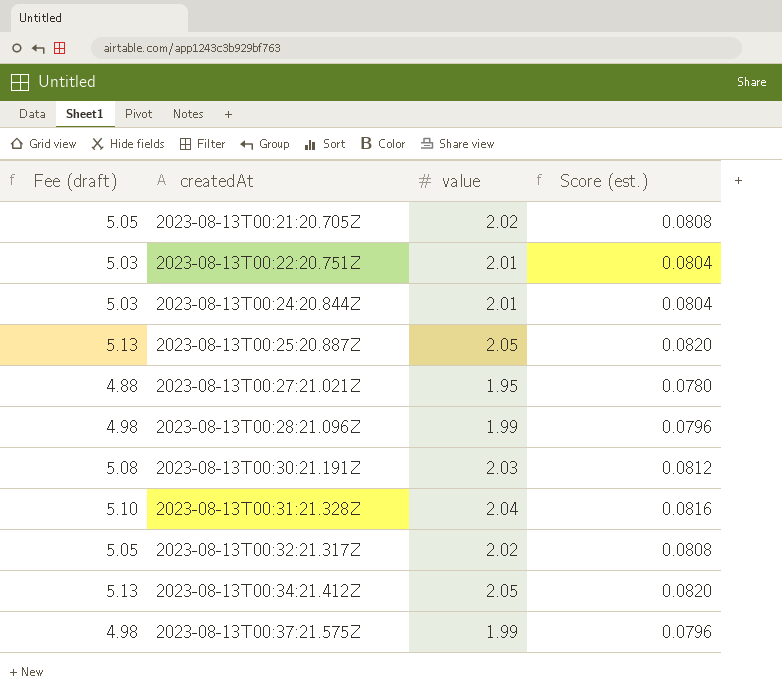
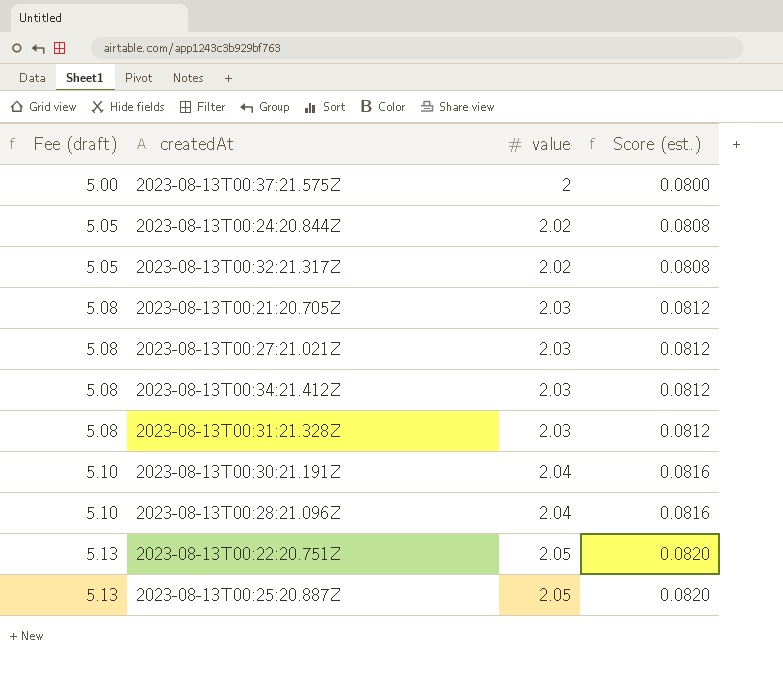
row order: createdAt ascending -> Fee (draft) ascending
2023-08-13T00:37:21.575Z | Fee (draft): 4.98 -> 5.00
2023-08-13T00:37:21.575Z | value: 1.99 -> 2
2023-08-13T00:37:21.575Z | Score (est.): 0.0796 -> 0.0800
2023-08-13T00:24:20.844Z | Fee (draft): 5.03 -> 5.05
2023-08-13T00:24:20.844Z | value: 2.01 -> 2.02
2023-08-13T00:24:20.844Z | Score (est.): 0.0804 -> 0.0808
2023-08-13T00:21:20.705Z | Fee (draft): 5.05 -> 5.08
2023-08-13T00:21:20.705Z | value: 2.02 -> 2.03
2023-08-13T00:21:20.705Z | Score (est.): 0.0808 -> 0.0812
2023-08-13T00:27:21.021Z | Fee (draft): 4.88 -> 5.08
2023-08-13T00:27:21.021Z | value: 1.95 -> 2.03
2023-08-13T00:27:21.021Z | Score (est.): 0.0780 -> 0.0812
2023-08-13T00:34:21.412Z | Fee (draft): 5.13 -> 5.08
2023-08-13T00:34:21.412Z | value: 2.05 -> 2.03
2023-08-13T00:34:21.412Z | Score (est.): 0.0820 -> 0.0812
2023-08-13T00:31:21.328Z | Fee (draft): 5.10 -> 5.08
2023-08-13T00:31:21.328Z | value: 2.04 -> 2.03
2023-08-13T00:31:21.328Z | Score (est.): 0.0816 -> 0.0812
2023-08-13T00:30:21.191Z | Fee (draft): 5.08 -> 5.10
2023-08-13T00:30:21.191Z | value: 2.03 -> 2.04
2023-08-13T00:30:21.191Z | Score (est.): 0.0812 -> 0.0816
2023-08-13T00:28:21.096Z | Fee (draft): 4.98 -> 5.10
2023-08-13T00:28:21.096Z | value: 1.99 -> 2.04
2023-08-13T00:28:21.096Z | Score (est.): 0.0796 -> 0.0816
2023-08-13T00:22:20.751Z | Fee (draft): 5.03 -> 5.13
2023-08-13T00:22:20.751Z | value: 2.01 -> 2.05
2023-08-13T00:22:20.751Z | Score (est.): 0.0804 -> 0.0820

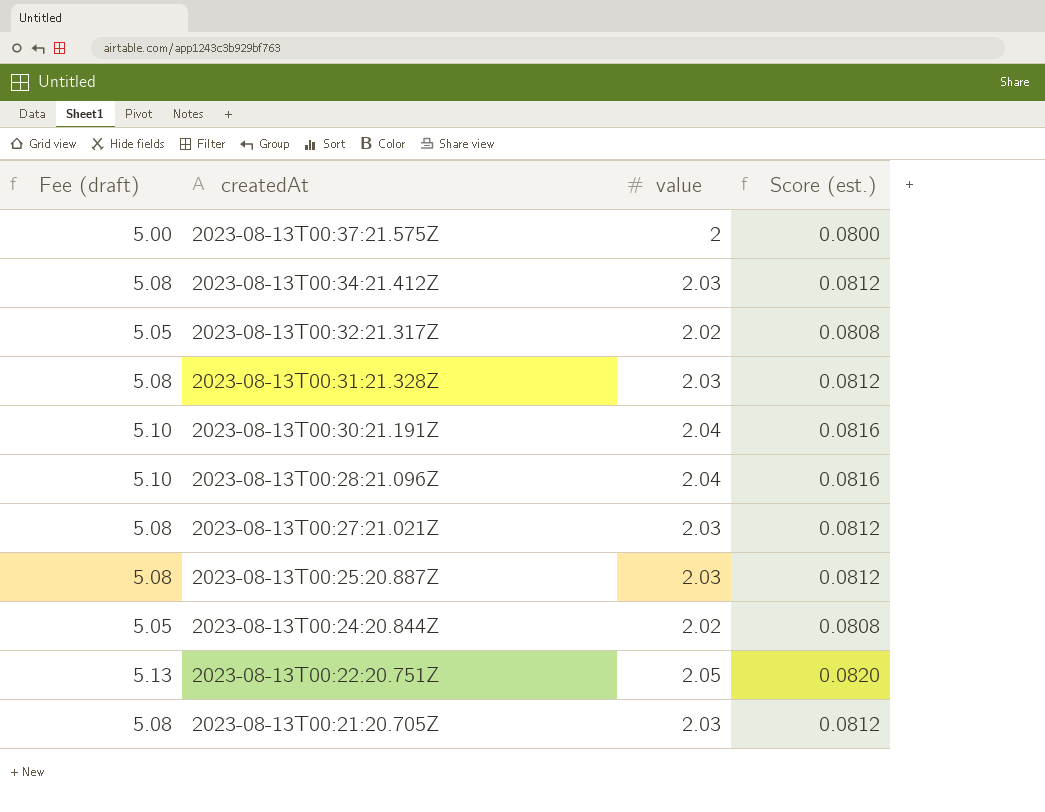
row order: Fee (draft) ascending -> createdAt descending
2023-08-13T00:25:20.887Z | Fee (draft): 5.13 -> 5.08
2023-08-13T00:25:20.887Z | value: 2.05 -> 2.03
2023-08-13T00:25:20.887Z | Score (est.): 0.0820 -> 0.0812

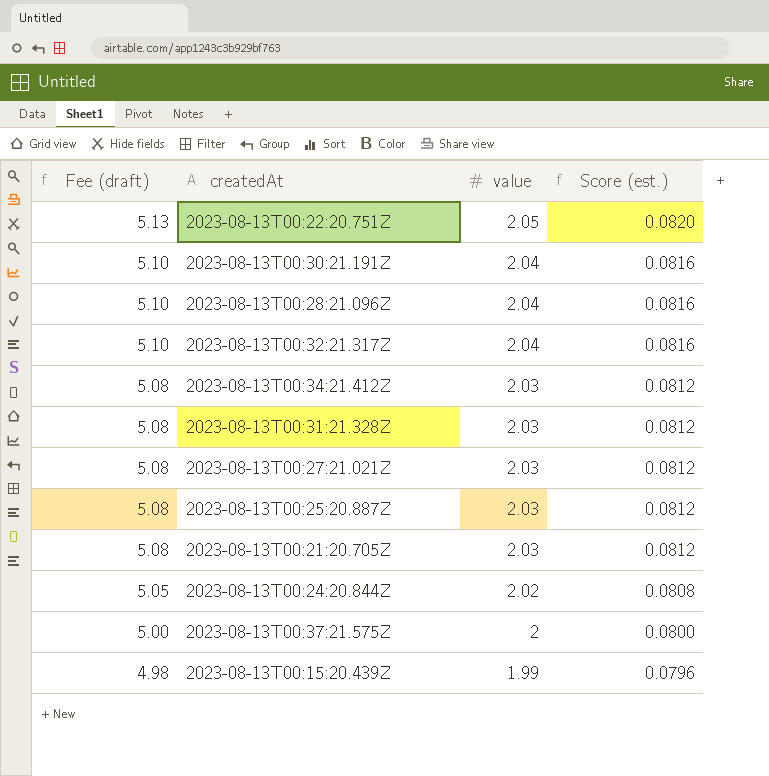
row order: createdAt descending -> Fee (draft) descending
2023-08-13T00:32:21.317Z | Fee (draft): 5.05 -> 5.10
2023-08-13T00:32:21.317Z | value: 2.02 -> 2.04
2023-08-13T00:32:21.317Z | Score (est.): 0.0808 -> 0.0816
row 2023-08-13T00:15:20.439Z: none -> 4.98 | 1.99 | 0.0796

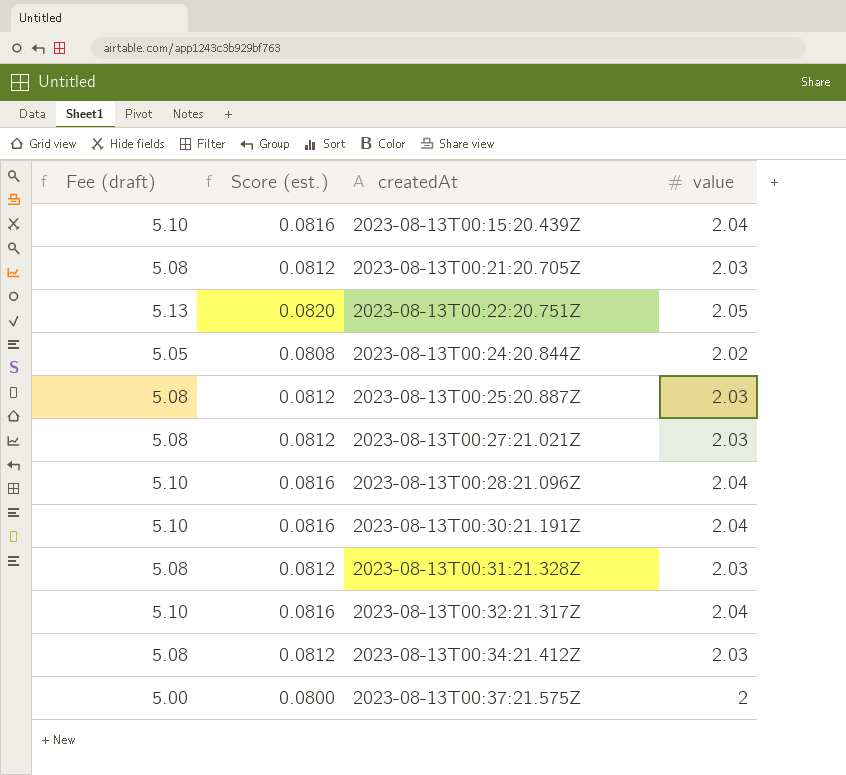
row order: Fee (draft) descending -> createdAt ascending
column Score (est.) | position: 4 -> 2
2023-08-13T00:15:20.439Z | Fee (draft): 4.98 -> 5.10
2023-08-13T00:15:20.439Z | Score (est.): 0.0796 -> 0.0816
2023-08-13T00:15:20.439Z | value: 1.99 -> 2.04

